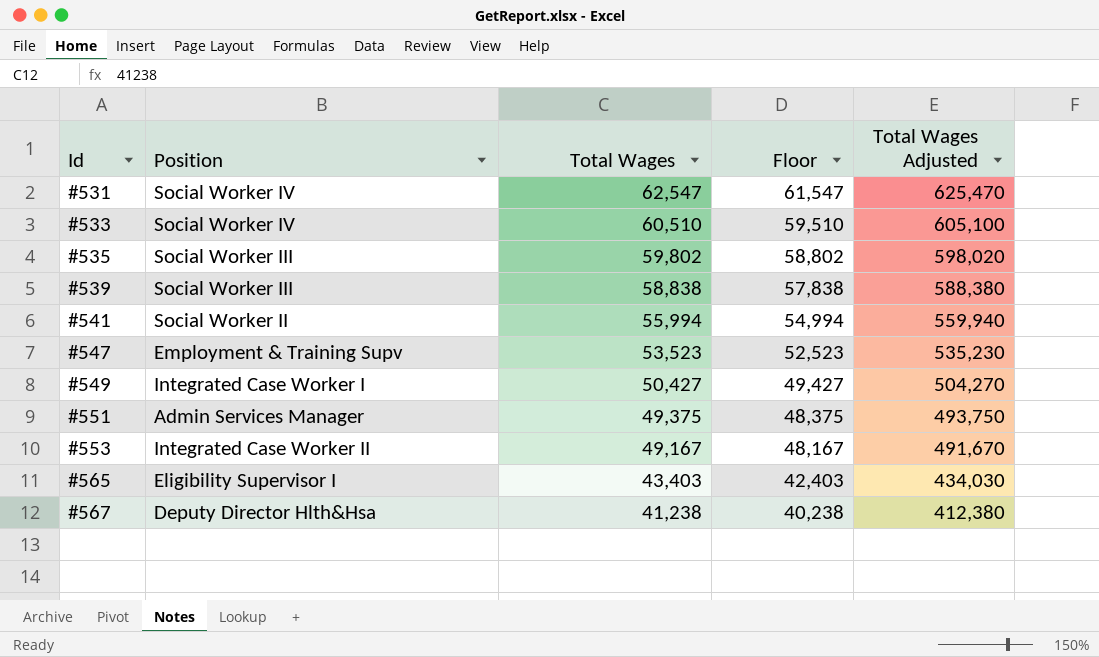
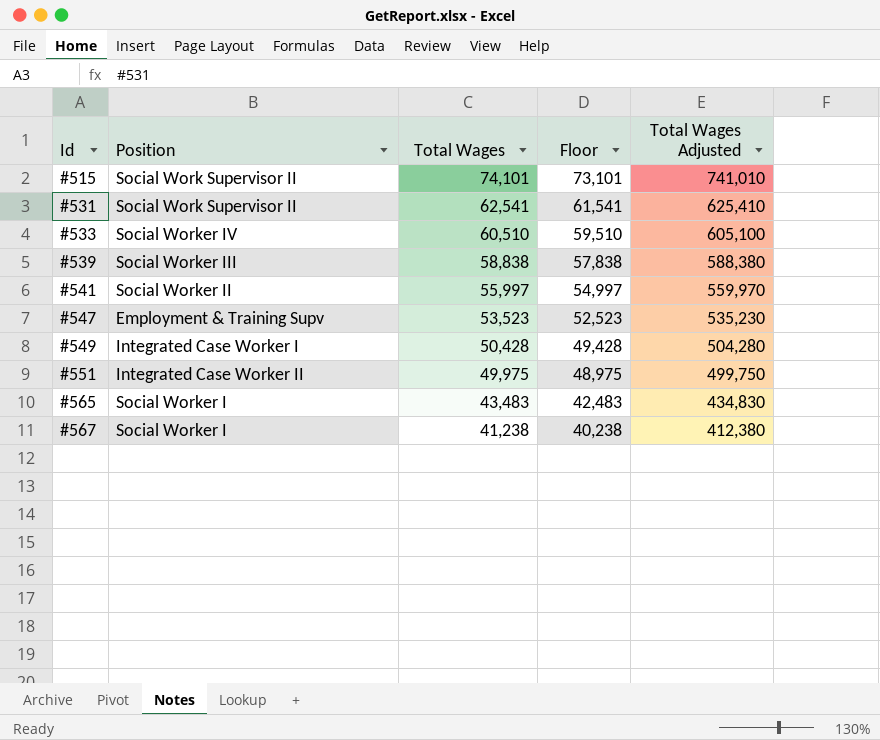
row #535: Social Worker III | 59,802 | 58,802 | 598,020 -> none
row #553: Integrated Case Worker II | 49,167 | 48,167 | 491,670 -> none
row #515: none -> Social Work Supervisor II | 74,101 | 73,101 | 741,010
#531 | Position: Social Worker IV -> Social Work Supervisor II
#531 | Total Wages: 62,547 -> 62,541
#531 | Floor: 61,547 -> 61,541
#531 | Total Wages Adjusted: 625,470 -> 625,410
#541 | Total Wages: 55,994 -> 55,997
#541 | Floor: 54,994 -> 54,997
#541 | Total Wages Adjusted: 559,940 -> 559,970
#549 | Total Wages: 50,427 -> 50,428
#549 | Floor: 49,427 -> 49,428
#549 | Total Wages Adjusted: 504,270 -> 504,280
#551 | Position: Admin Services Manager -> Integrated Case Worker II
#551 | Total Wages: 49,375 -> 49,975
#551 | Floor: 48,375 -> 48,975
#551 | Total Wages Adjusted: 493,750 -> 499,750
#565 | Position: Eligibility Supervisor I -> Social Worker I
#565 | Total Wages: 43,403 -> 43,483
#565 | Floor: 42,403 -> 42,483
#565 | Total Wages Adjusted: 434,030 -> 434,830
#567 | Position: Deputy Director Hlth&Hsa -> Social Worker I

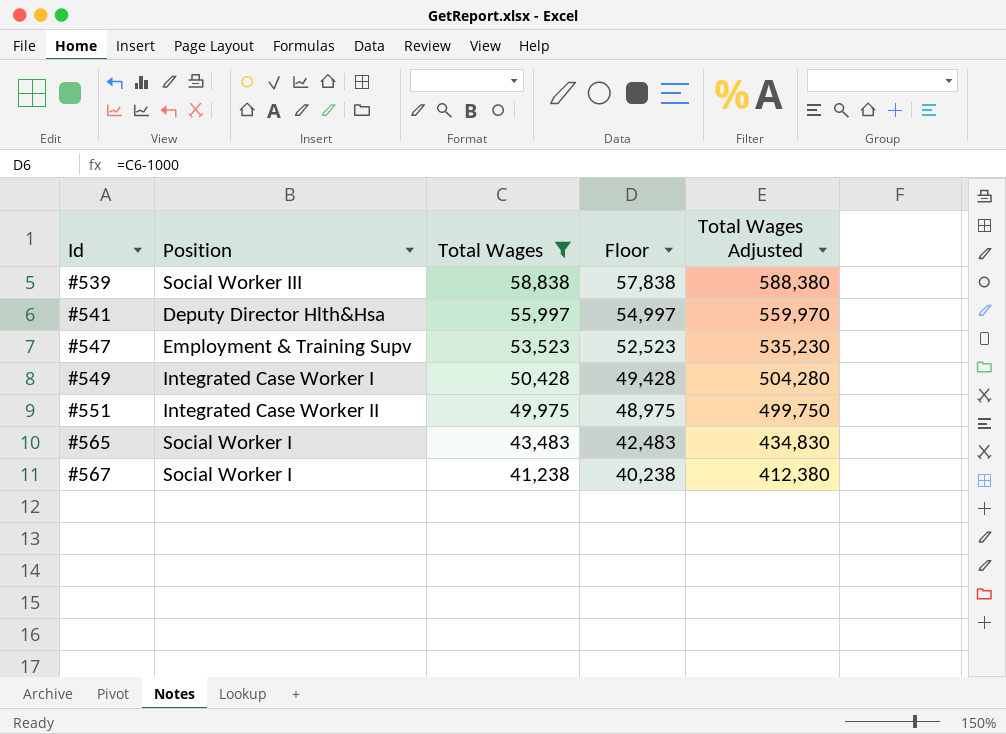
filter: none -> Total Wages <= 58,838
#541 | Position: Social Worker II -> Deputy Director Hlth&Hsa

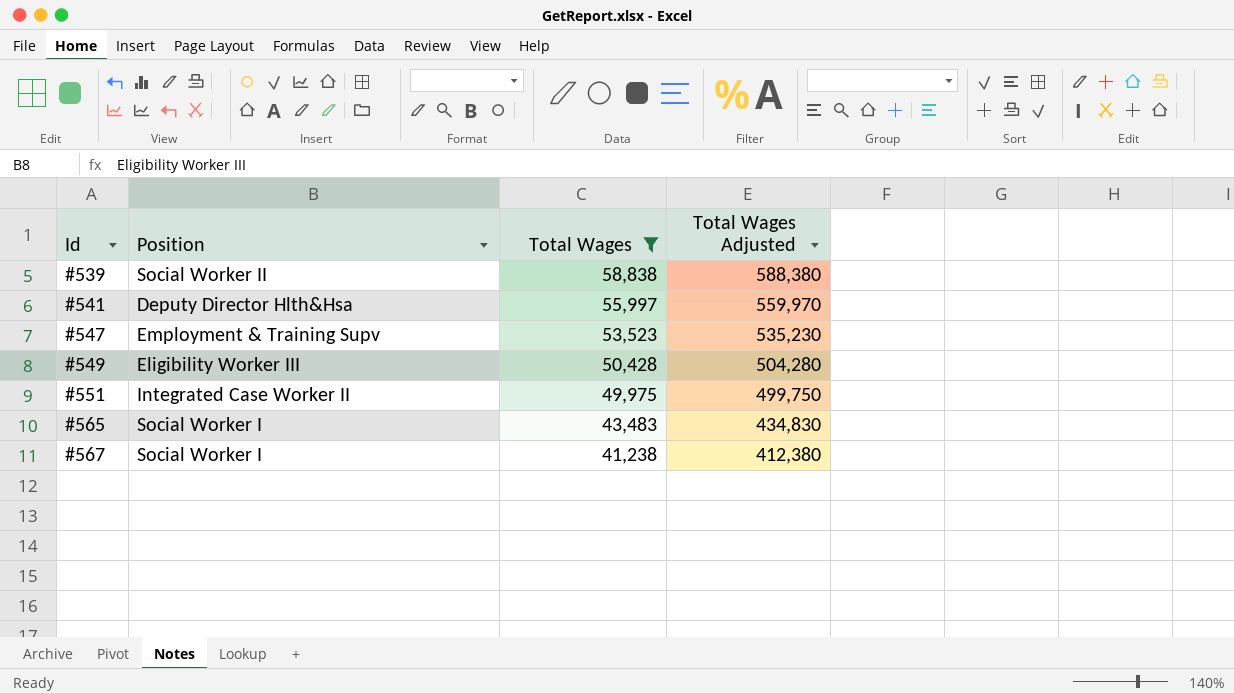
column Floor | formula: [Total Wages] - 1000 -> none
#539 | Position: Social Worker III -> Social Worker II
#549 | Position: Integrated Case Worker I -> Eligibility Worker III

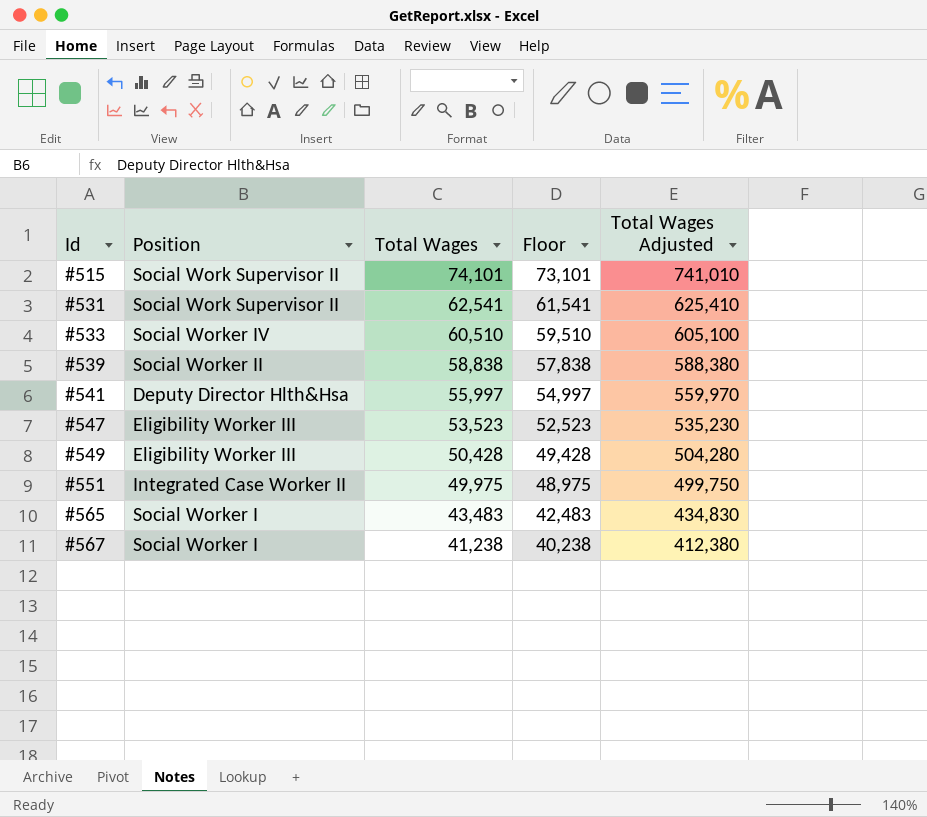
filter: Total Wages <= 58,838 -> none
column Floor | formula: none -> [Total Wages] - 1000
#547 | Position: Employment & Training Supv -> Eligibility Worker III

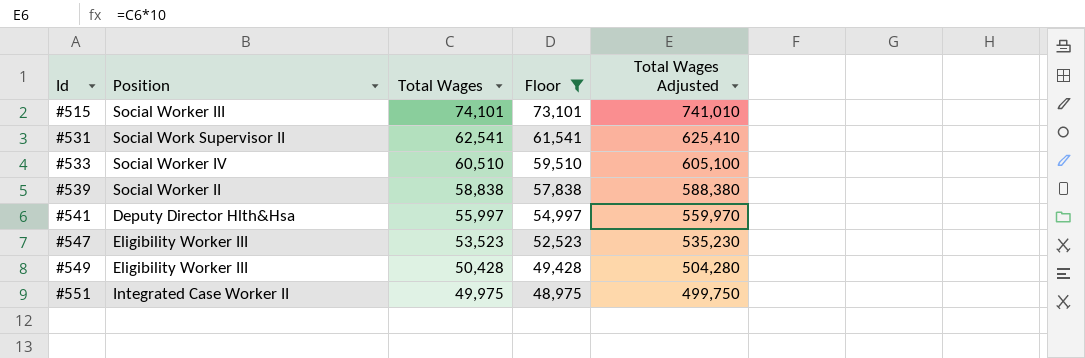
filter: none -> Floor >= 48,975
#515 | Position: Social Work Supervisor II -> Social Worker III

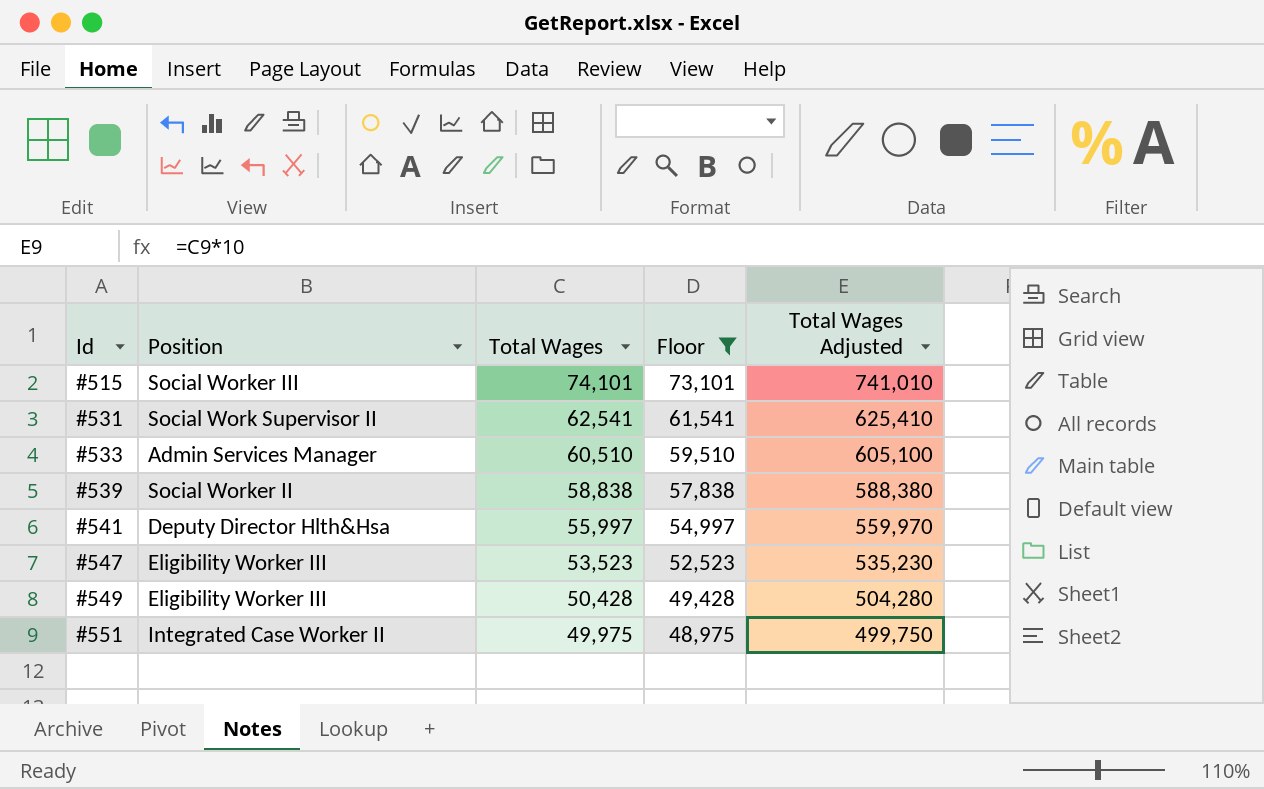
#533 | Position: Social Worker IV -> Admin Services Manager

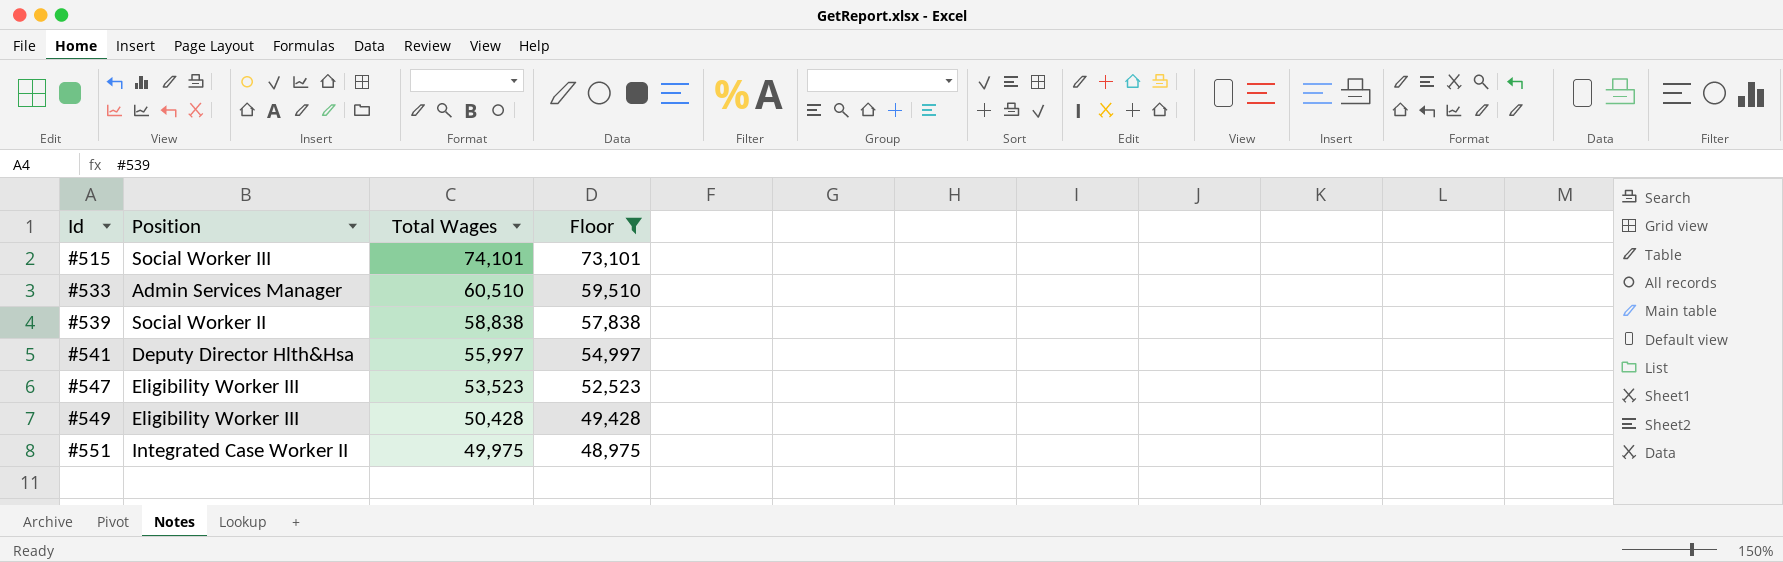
column Total Wages Adjusted | formula: [Total Wages] * 10 -> none
row #531: Social Work Supervisor II | 62,541 | 61,541 | 625,410 -> none

